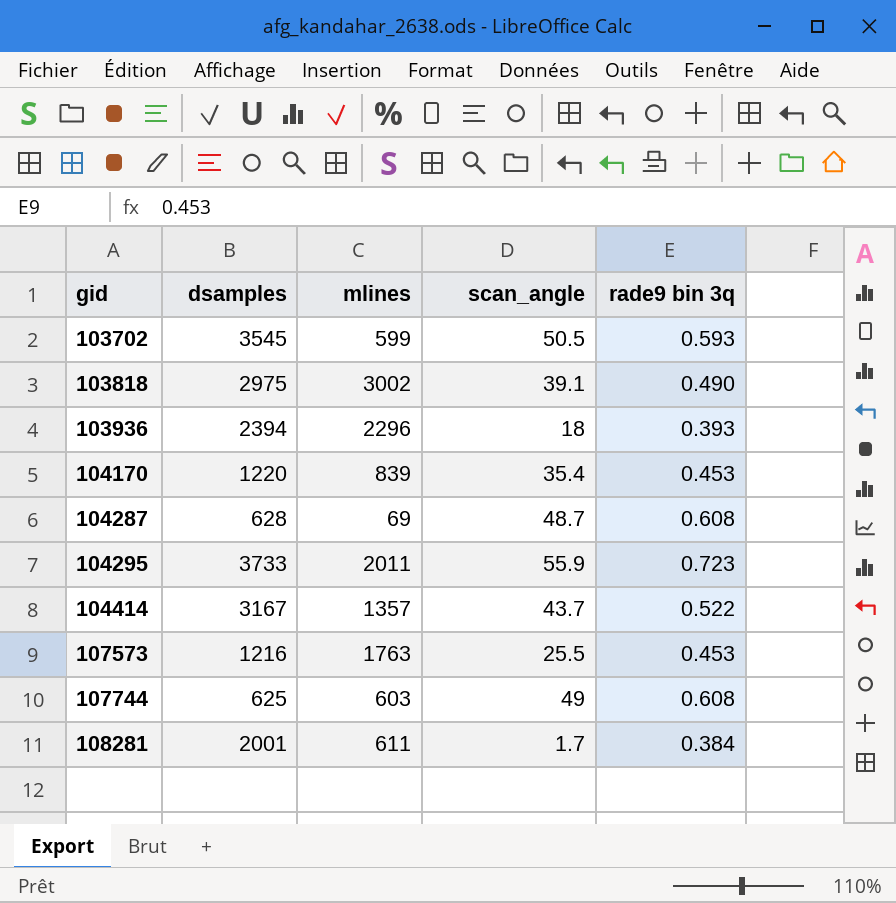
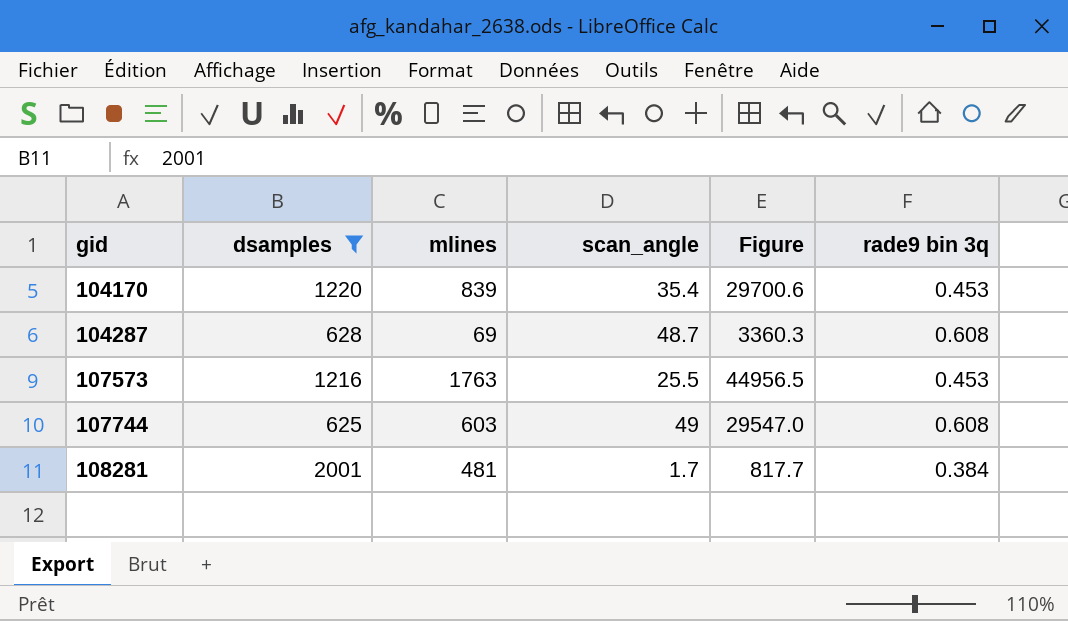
filter: none -> dsamples <= 2001
column Figure | formula: none -> [mlines] * [scan_angle]
108281 | mlines: 611 -> 481

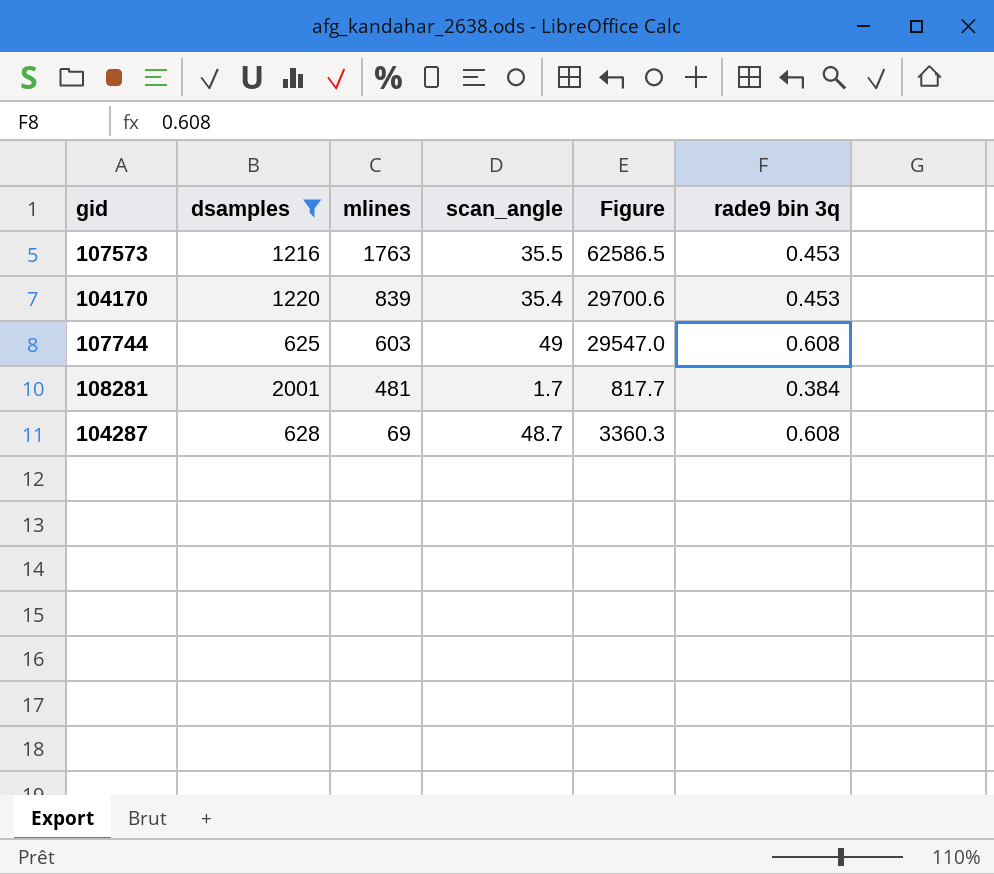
row order: gid ascending -> mlines descending
107573 | scan_angle: 25.5 -> 35.5
107573 | Figure: 44956.5 -> 62586.5

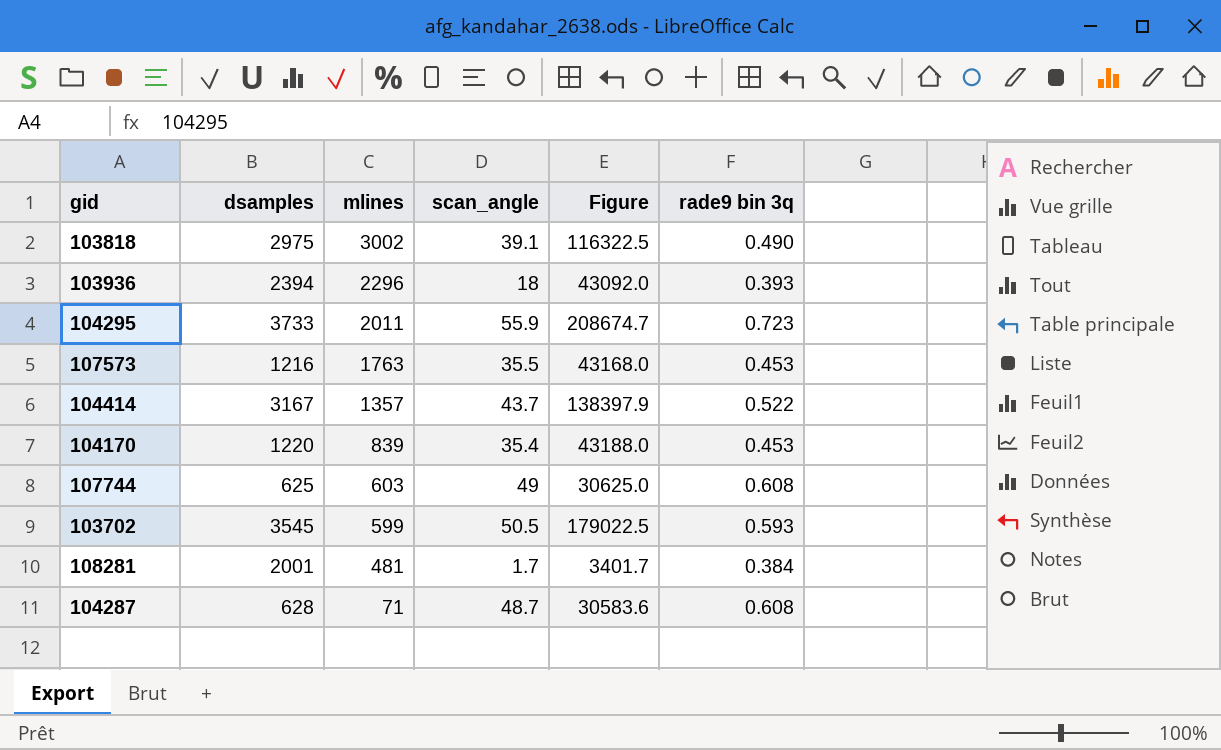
filter: dsamples <= 2001 -> none
column Figure | formula: [mlines] * [scan_angle] -> [dsamples] * [scan_angle]
104287 | mlines: 69 -> 71

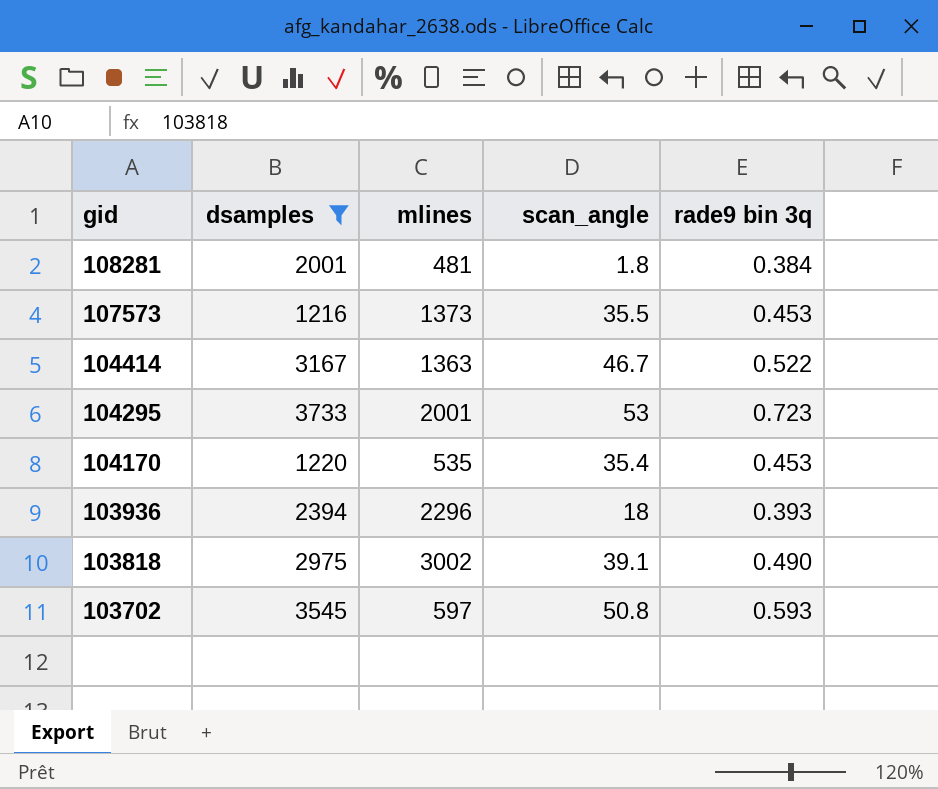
filter: none -> dsamples >= 1216
row order: mlines descending -> gid descending
column Figure | formula: [dsamples] * [scan_angle] -> none
108281 | scan_angle: 1.7 -> 1.8
107573 | mlines: 1763 -> 1373
104414 | mlines: 1357 -> 1363
104414 | scan_angle: 43.7 -> 46.7
104295 | mlines: 2011 -> 2001
104295 | scan_angle: 55.9 -> 53
104170 | mlines: 839 -> 535
103702 | mlines: 599 -> 597
103702 | scan_angle: 50.5 -> 50.8

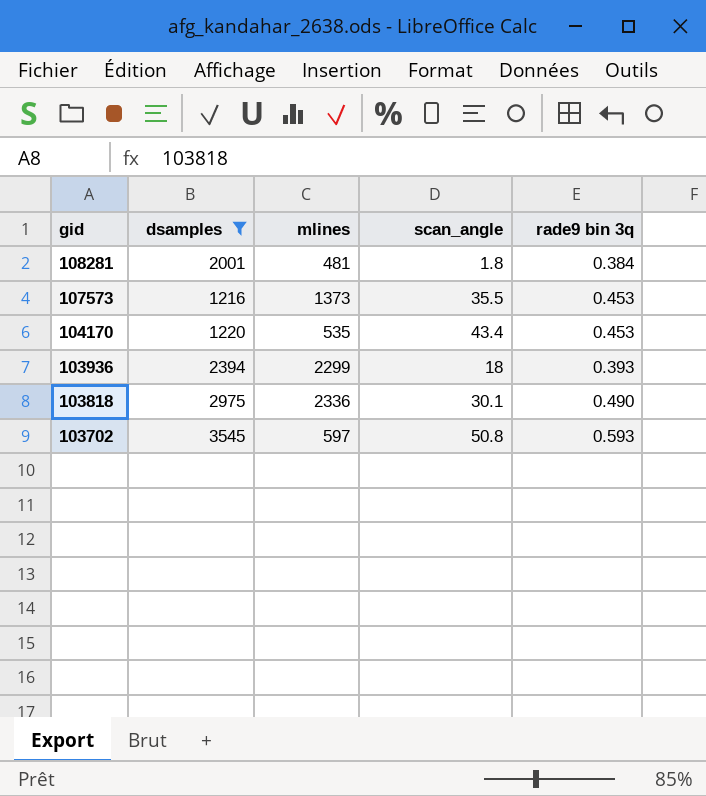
row 104414: 3167 | 1363 | 46.7 | 0.522 -> none
row 104295: 3733 | 2001 | 53 | 0.723 -> none
104170 | scan_angle: 35.4 -> 43.4
103936 | mlines: 2296 -> 2299
103818 | mlines: 3002 -> 2336
103818 | scan_angle: 39.1 -> 30.1

